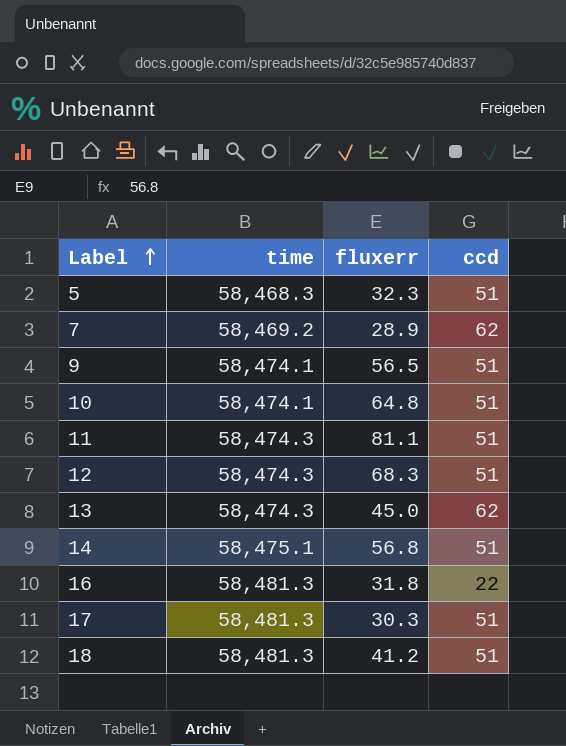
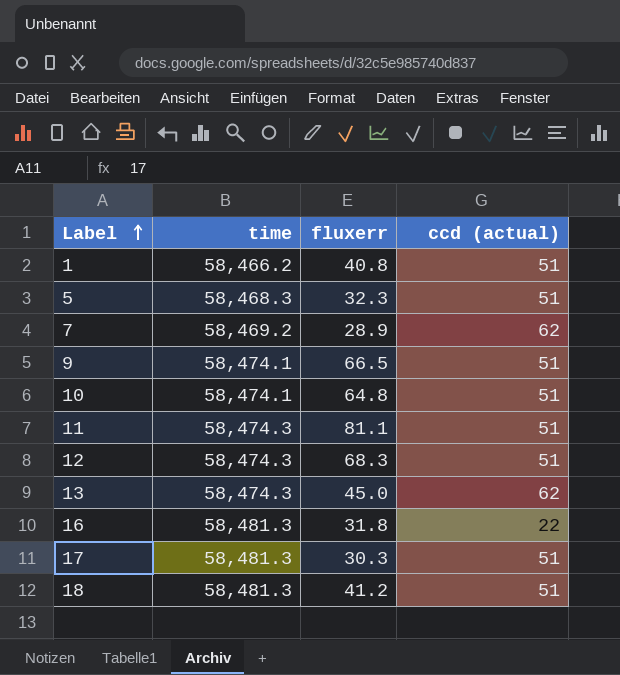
column name: ccd -> ccd (actual)
row 14: 58,475.1 | 56.8 | 51 -> none
row 1: none -> 58,466.2 | 40.8 | 51
9 | fluxerr: 56.5 -> 66.5

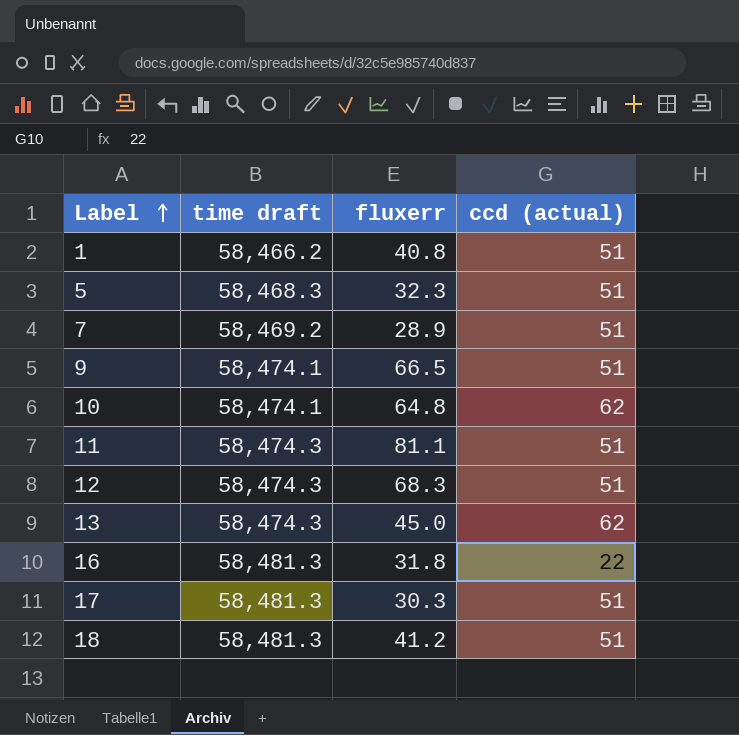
column name: time -> time draft
7 | ccd (actual): 62 -> 51
10 | ccd (actual): 51 -> 62

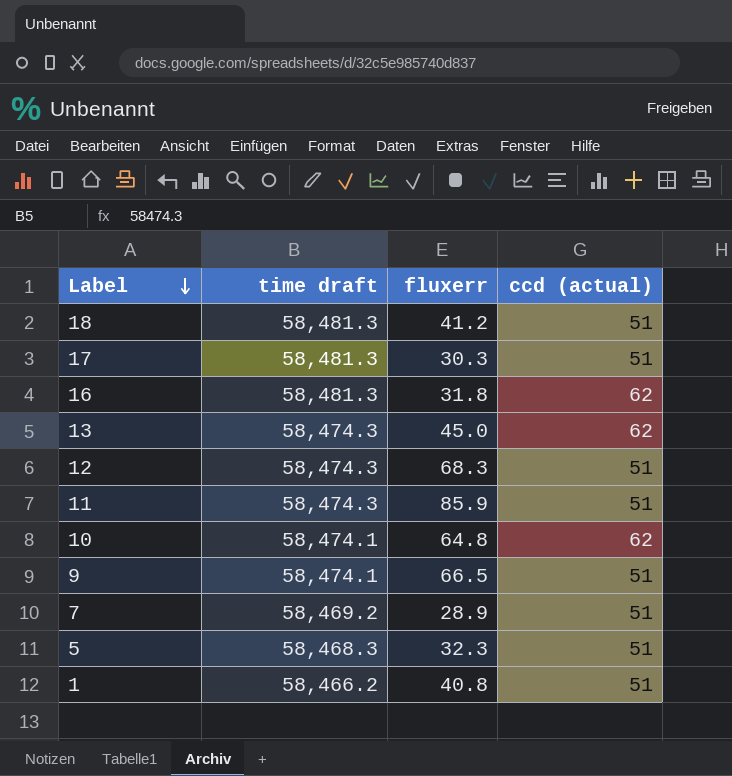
row order: Label ascending -> Label descending
16 | ccd (actual): 22 -> 62
11 | fluxerr: 81.1 -> 85.9

